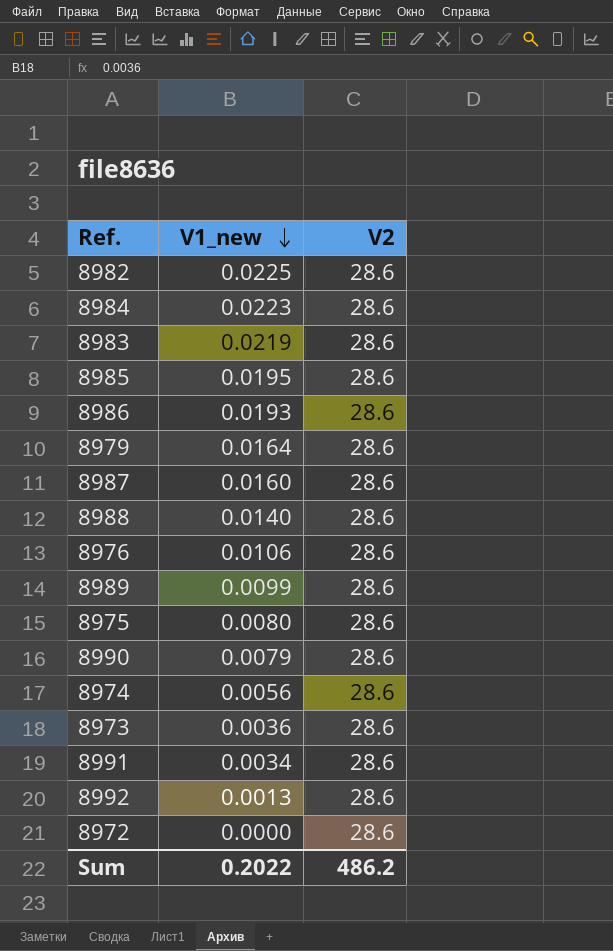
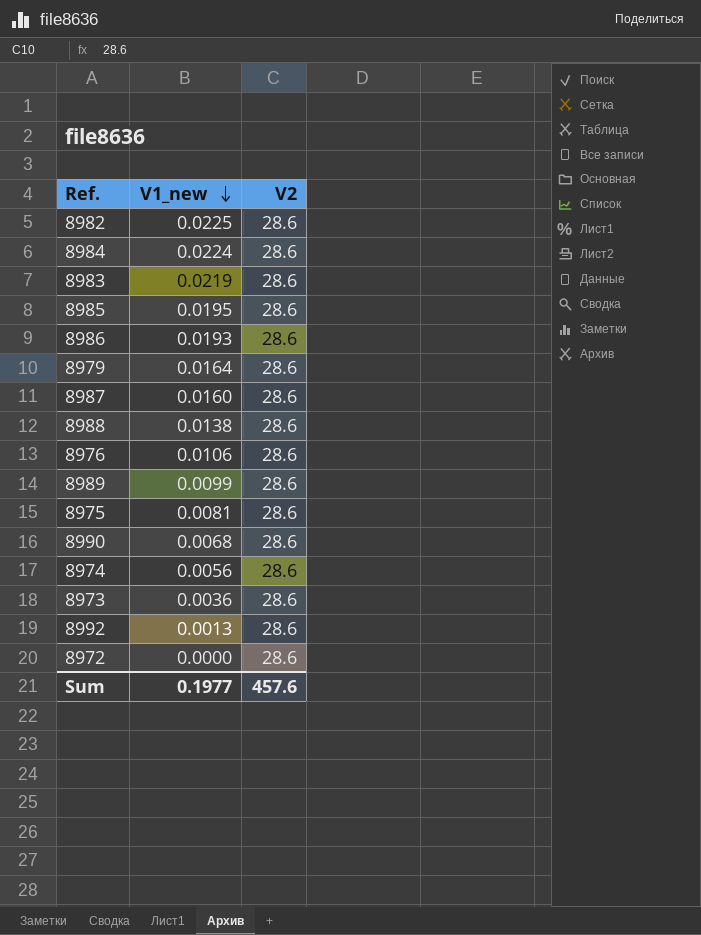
row 8991: 0.0034 | 28.6 -> none
8984 | V1_new: 0.0223 -> 0.0224
8988 | V1_new: 0.0140 -> 0.0138
8975 | V1_new: 0.0080 -> 0.0081
8990 | V1_new: 0.0079 -> 0.0068
Sum | V1_new: 0.2022 -> 0.1977
Sum | V2: 486.2 -> 457.6

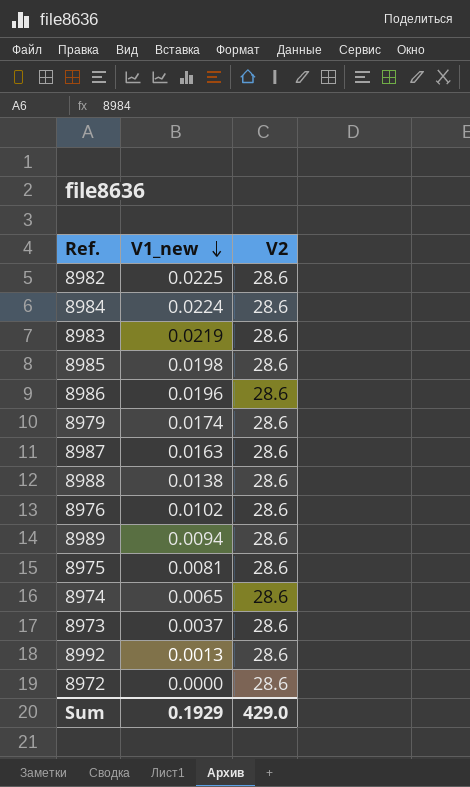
row 8990: 0.0068 | 28.6 -> none
8985 | V1_new: 0.0195 -> 0.0198
8986 | V1_new: 0.0193 -> 0.0196
8979 | V1_new: 0.0164 -> 0.0174
8987 | V1_new: 0.0160 -> 0.0163
8976 | V1_new: 0.0106 -> 0.0102
8989 | V1_new: 0.0099 -> 0.0094
8974 | V1_new: 0.0056 -> 0.0065
8973 | V1_new: 0.0036 -> 0.0037
Sum | V1_new: 0.1977 -> 0.1929
Sum | V2: 457.6 -> 429.0

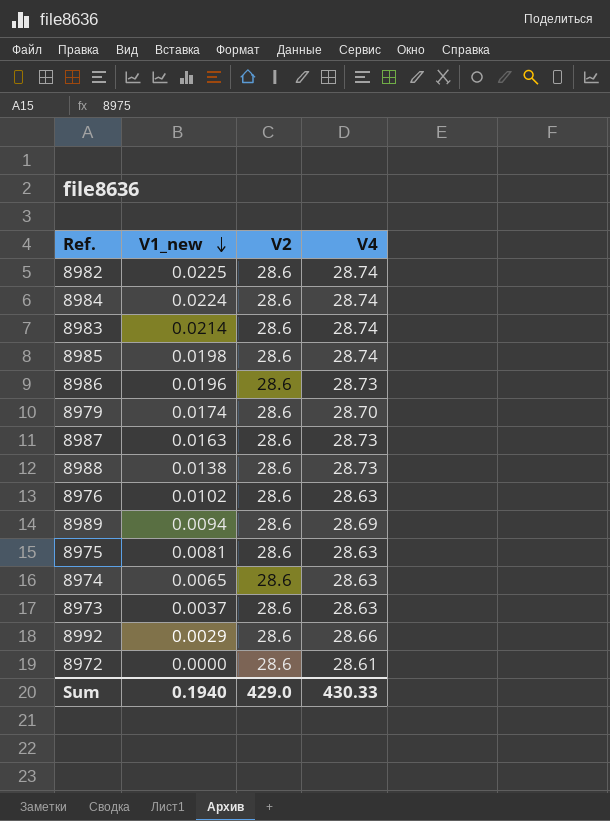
column V4 | position: none -> 4
8983 | V1_new: 0.0219 -> 0.0214
8992 | V1_new: 0.0013 -> 0.0029
Sum | V1_new: 0.1929 -> 0.1940

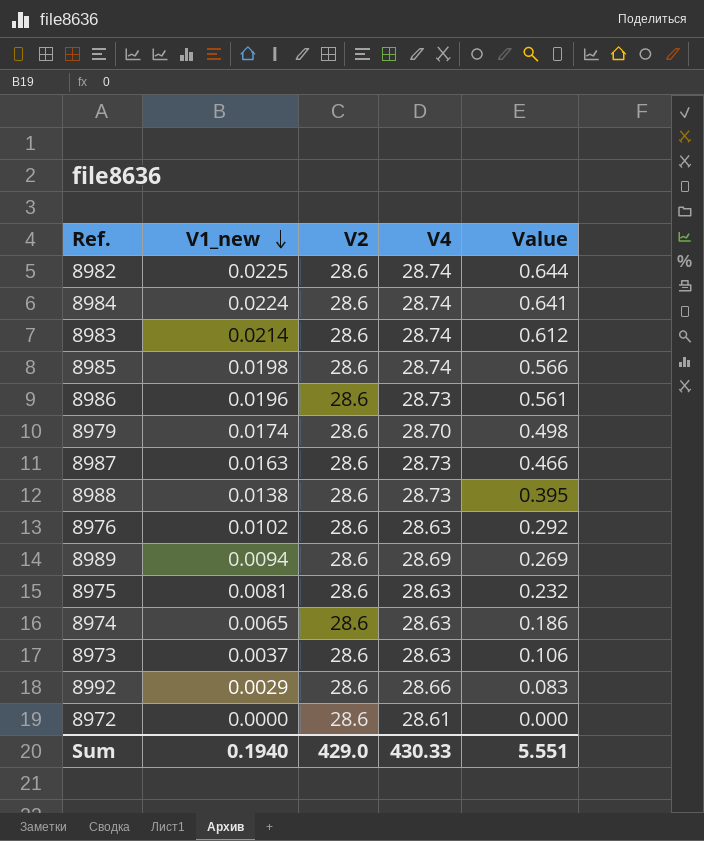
column Value | formula: none -> [V1_new] * [V2]

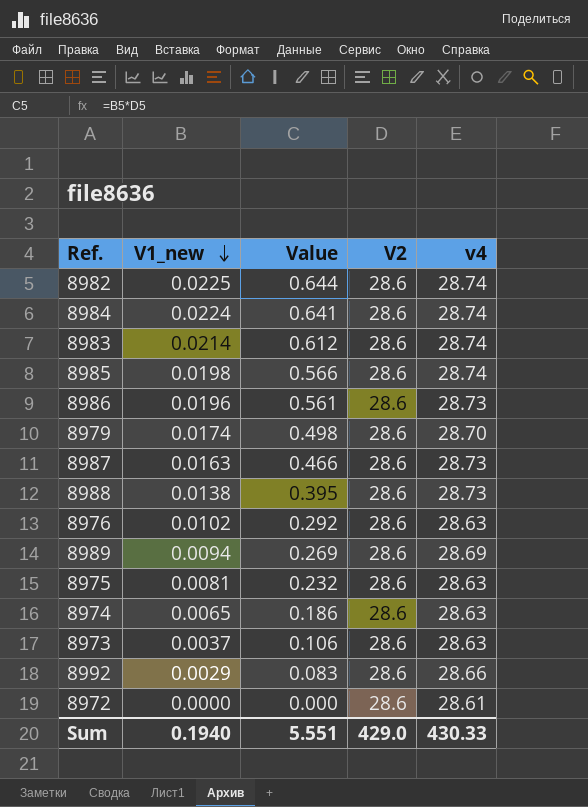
column Value | position: 5 -> 3
column name: V4 -> v4

